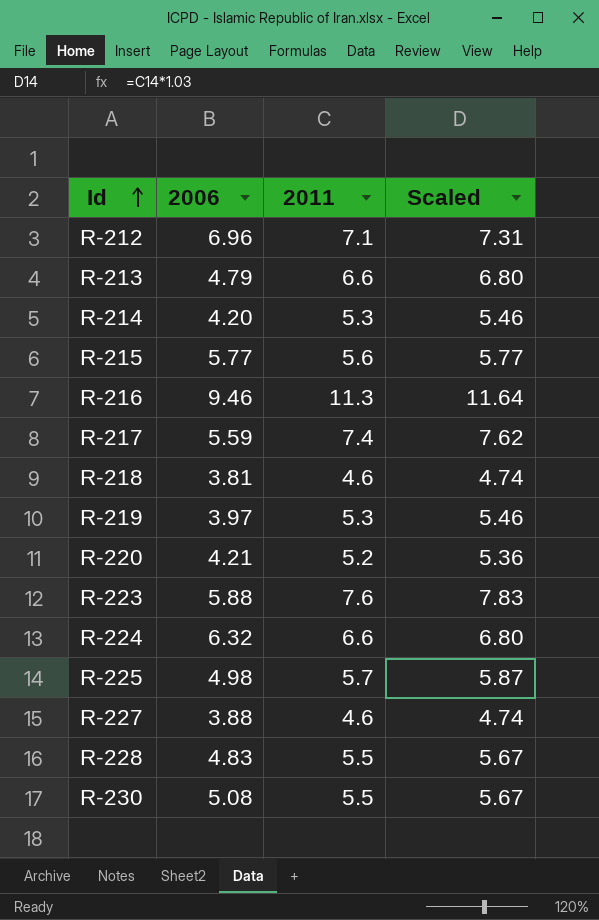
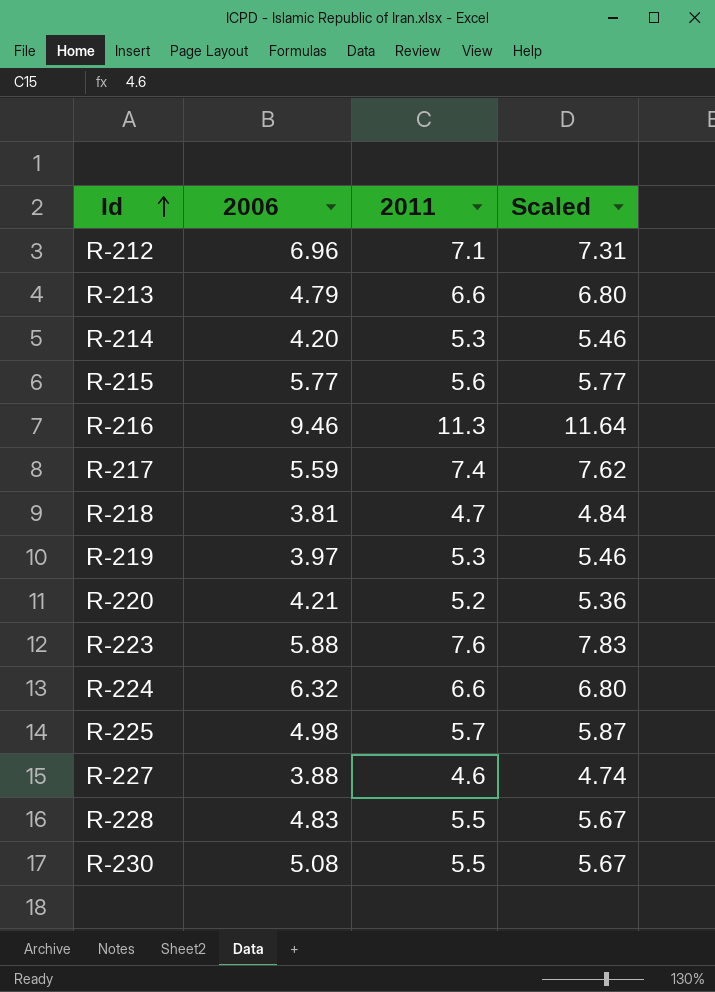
R-218 | 2011: 4.6 -> 4.7
R-218 | Scaled: 4.74 -> 4.84

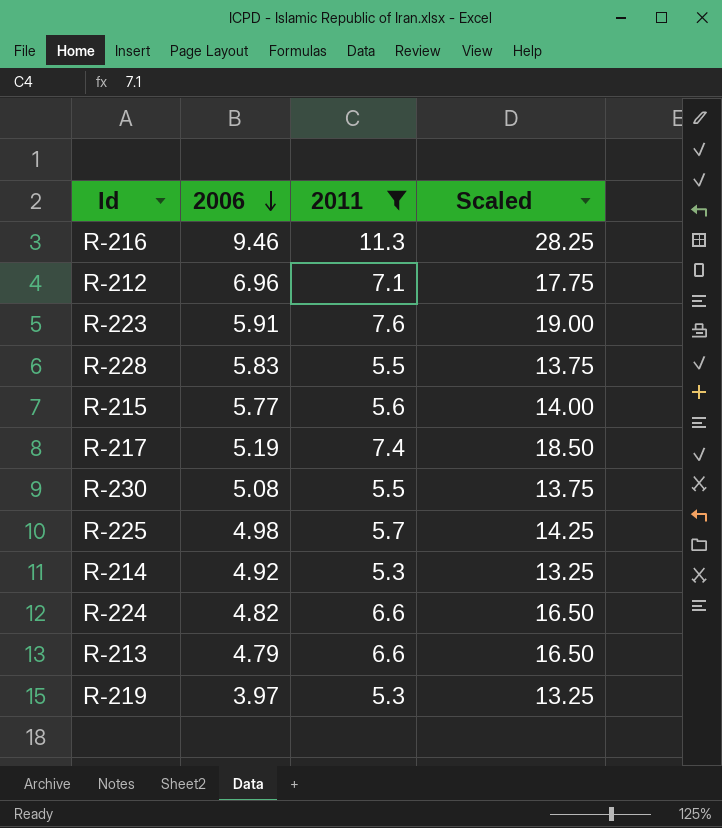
filter: none -> 2011 >= 5.3
row order: Id ascending -> 2006 descending
column Scaled | formula: [2011] * 1.03 -> [2011] * 2.5
R-223 | 2006: 5.88 -> 5.91
R-228 | 2006: 4.83 -> 5.83
R-217 | 2006: 5.59 -> 5.19
R-214 | 2006: 4.20 -> 4.92
R-224 | 2006: 6.32 -> 4.82

